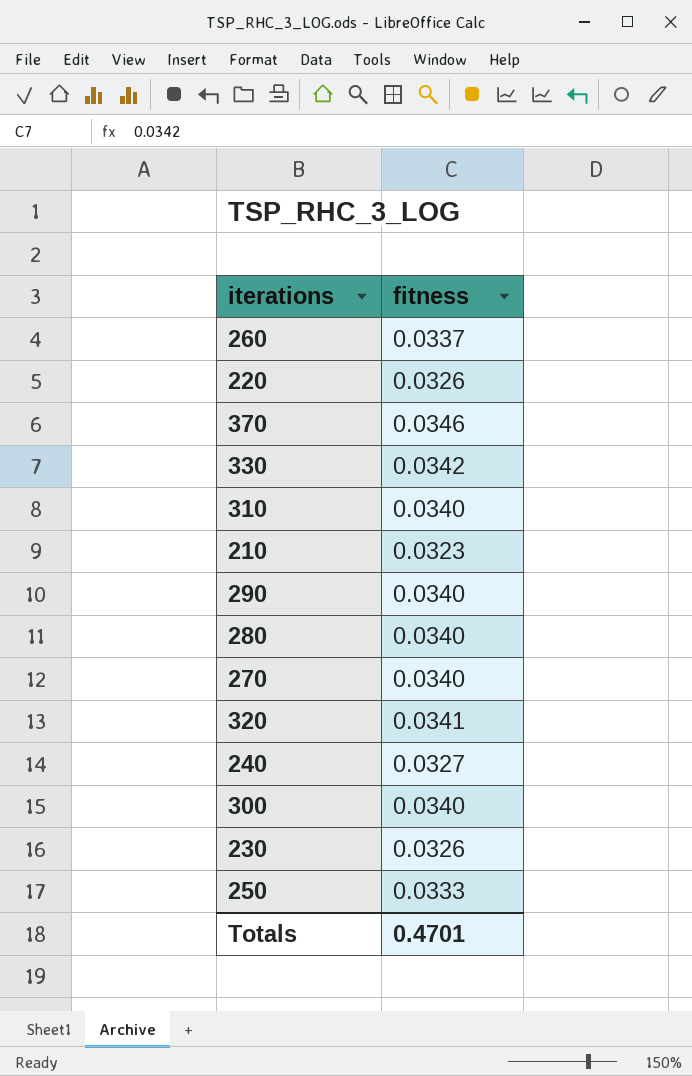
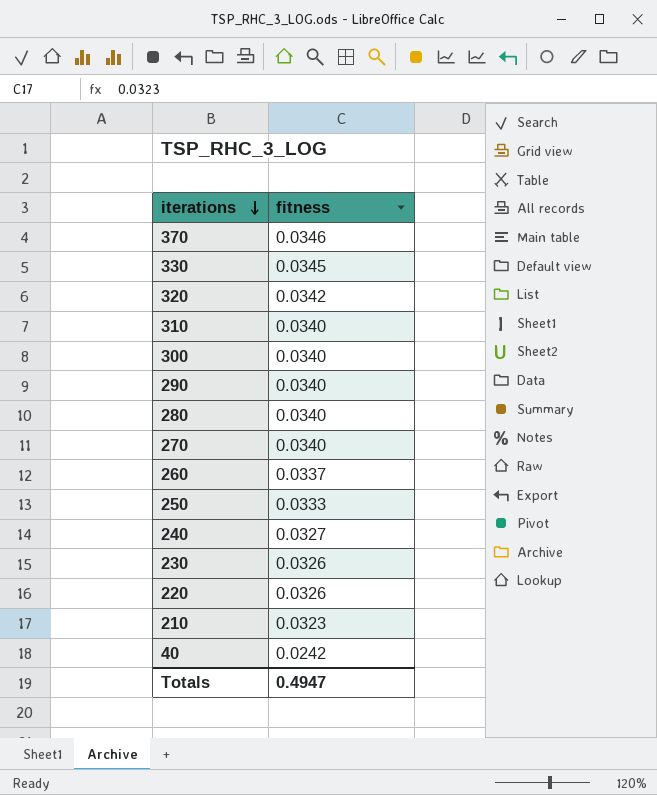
row order: none -> iterations descending
330 | fitness: 0.0342 -> 0.0345
320 | fitness: 0.0341 -> 0.0342
row 40: none -> 0.0242
Totals | fitness: 0.4701 -> 0.4947

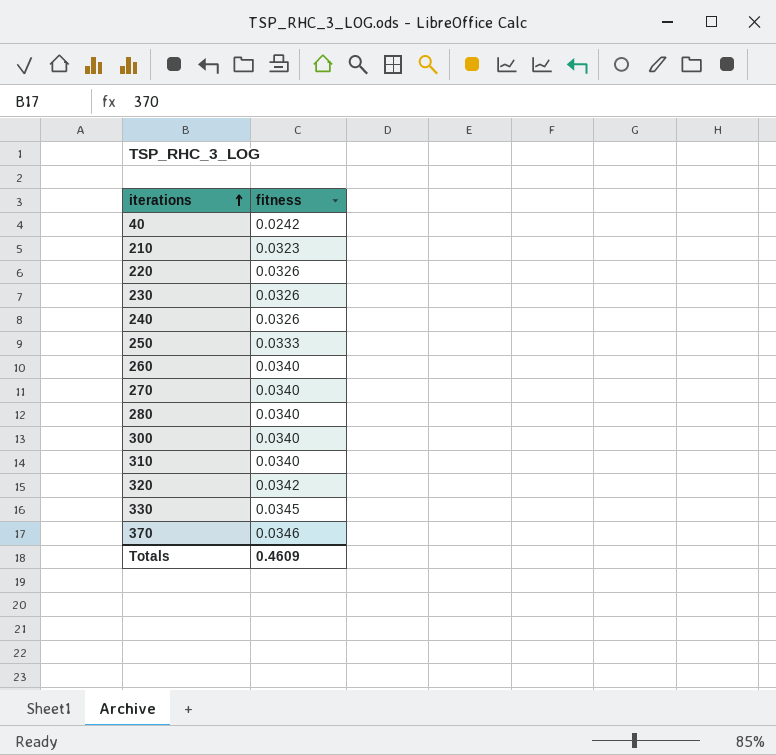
row order: iterations descending -> iterations ascending
row 290: 0.0340 -> none
240 | fitness: 0.0327 -> 0.0326
260 | fitness: 0.0337 -> 0.0340
Totals | fitness: 0.4947 -> 0.4609

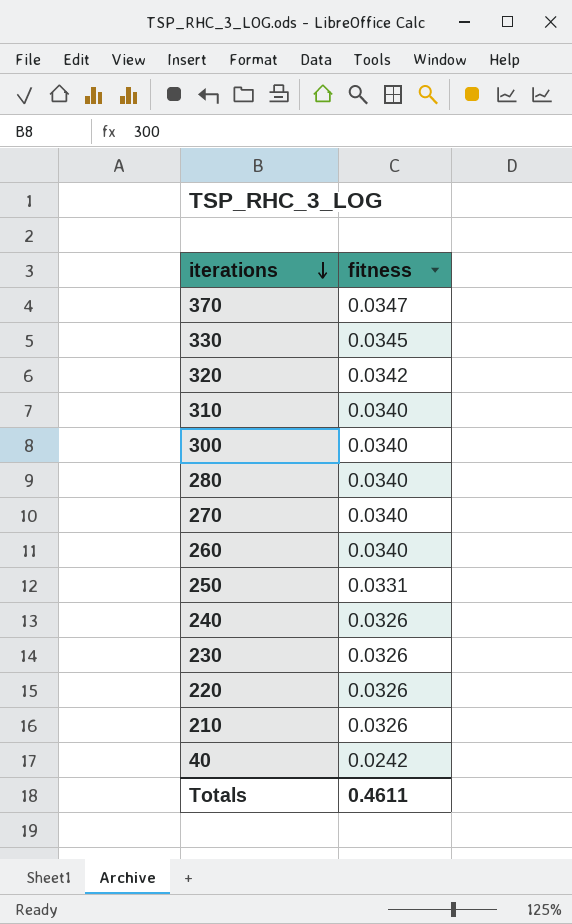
row order: iterations ascending -> iterations descending
370 | fitness: 0.0346 -> 0.0347
250 | fitness: 0.0333 -> 0.0331
210 | fitness: 0.0323 -> 0.0326
Totals | fitness: 0.4609 -> 0.4611

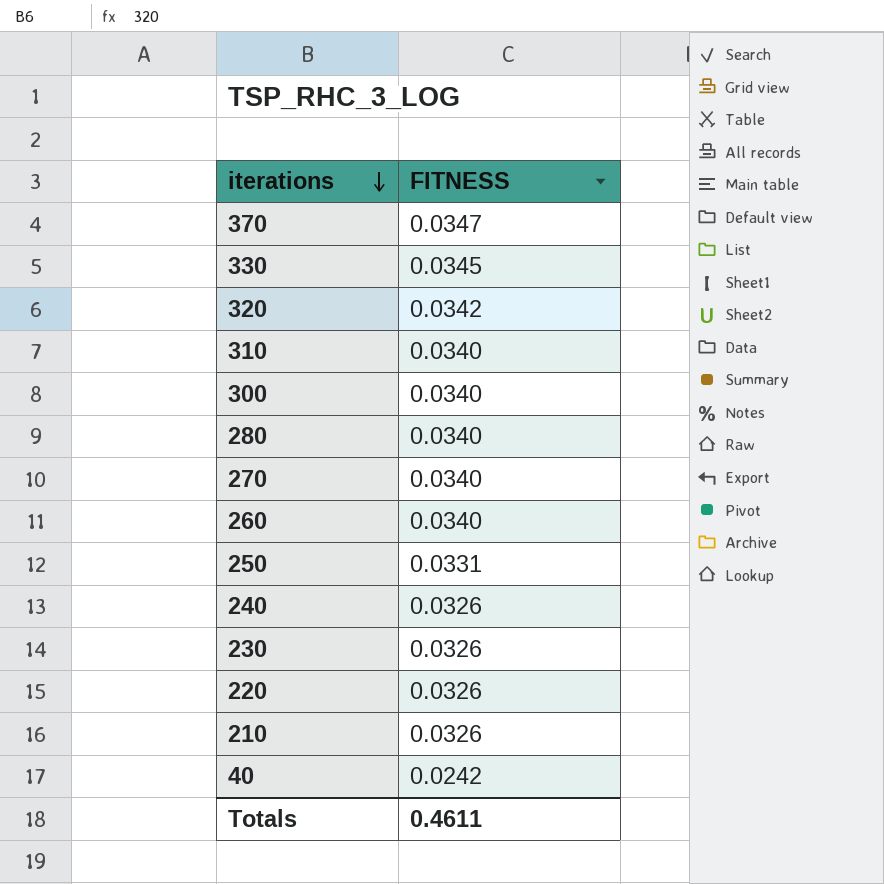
column name: fitness -> FITNESS

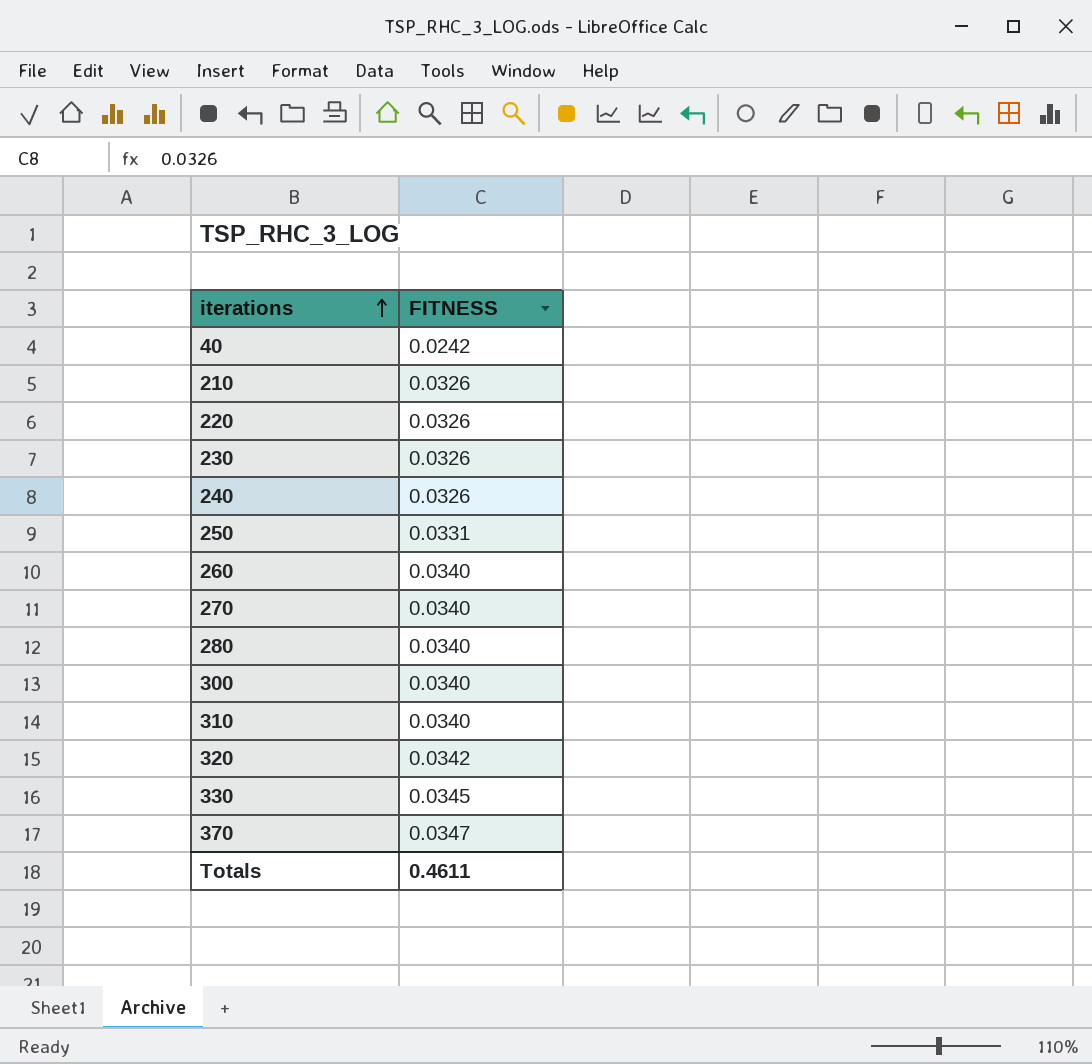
row order: iterations descending -> iterations ascending

